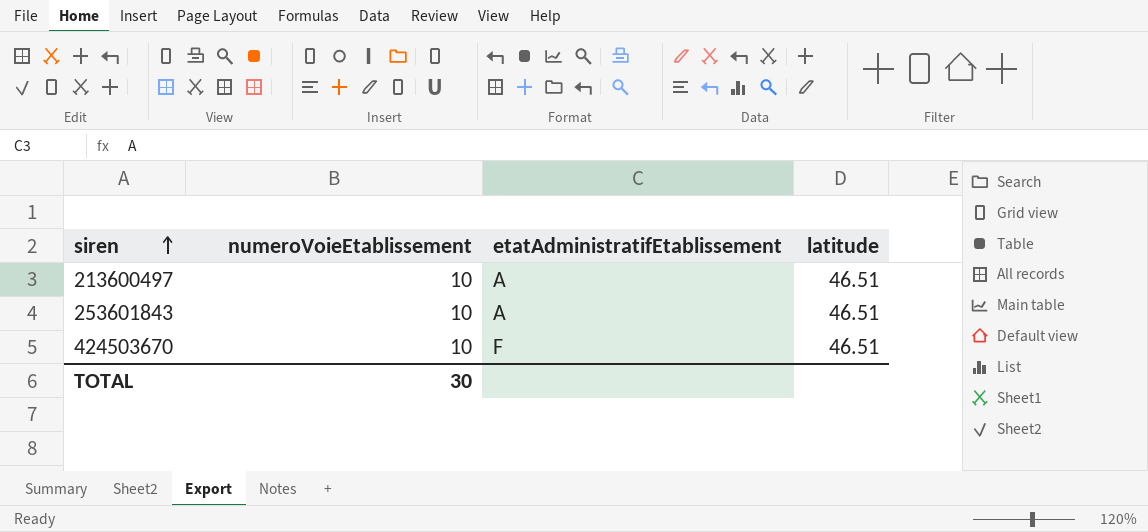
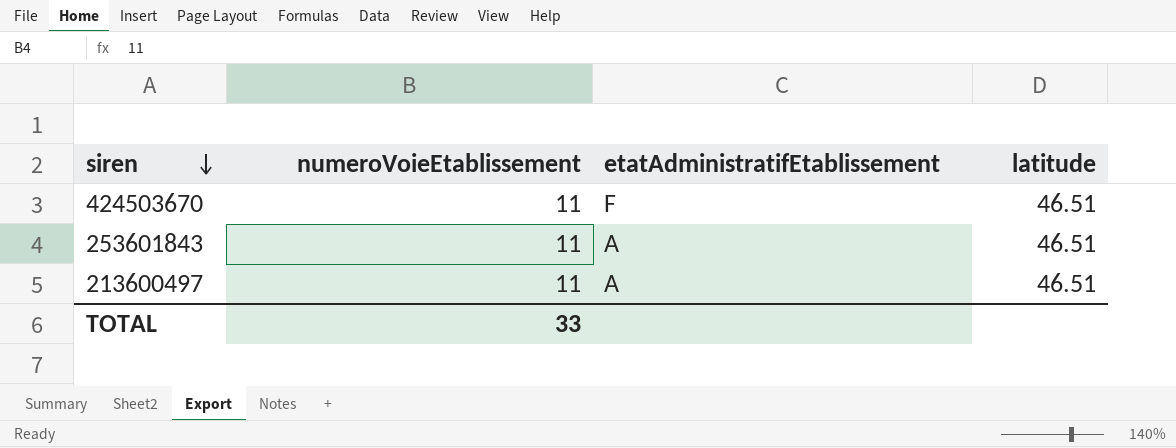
row order: siren ascending -> siren descending
424503670 | numeroVoieEtablissement: 10 -> 11
253601843 | numeroVoieEtablissement: 10 -> 11
213600497 | numeroVoieEtablissement: 10 -> 11
TOTAL | numeroVoieEtablissement: 30 -> 33

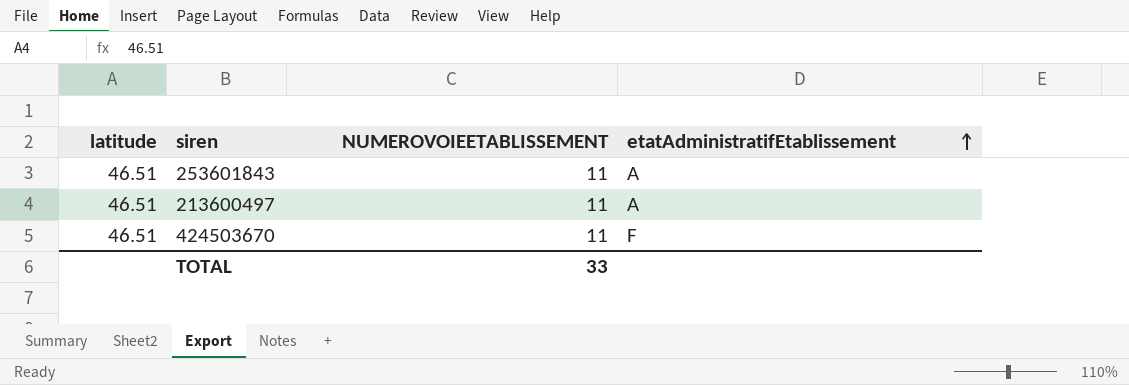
row order: siren descending -> etatAdministratifEtablissement ascending
column latitude | position: 4 -> 1
column name: numeroVoieEtablissement -> NUMEROVOIEETABLISSEMENT

